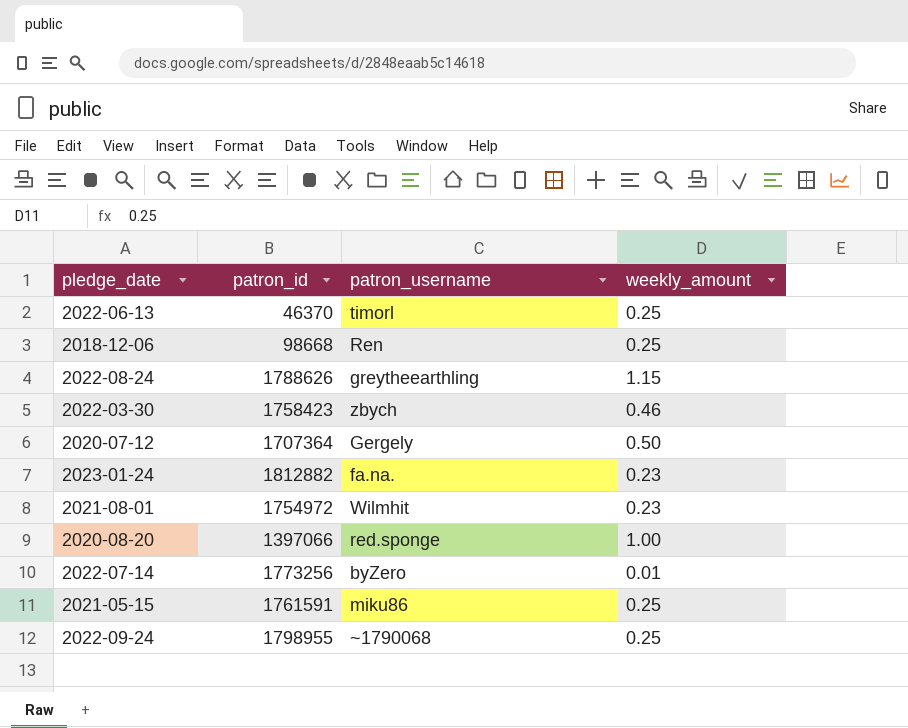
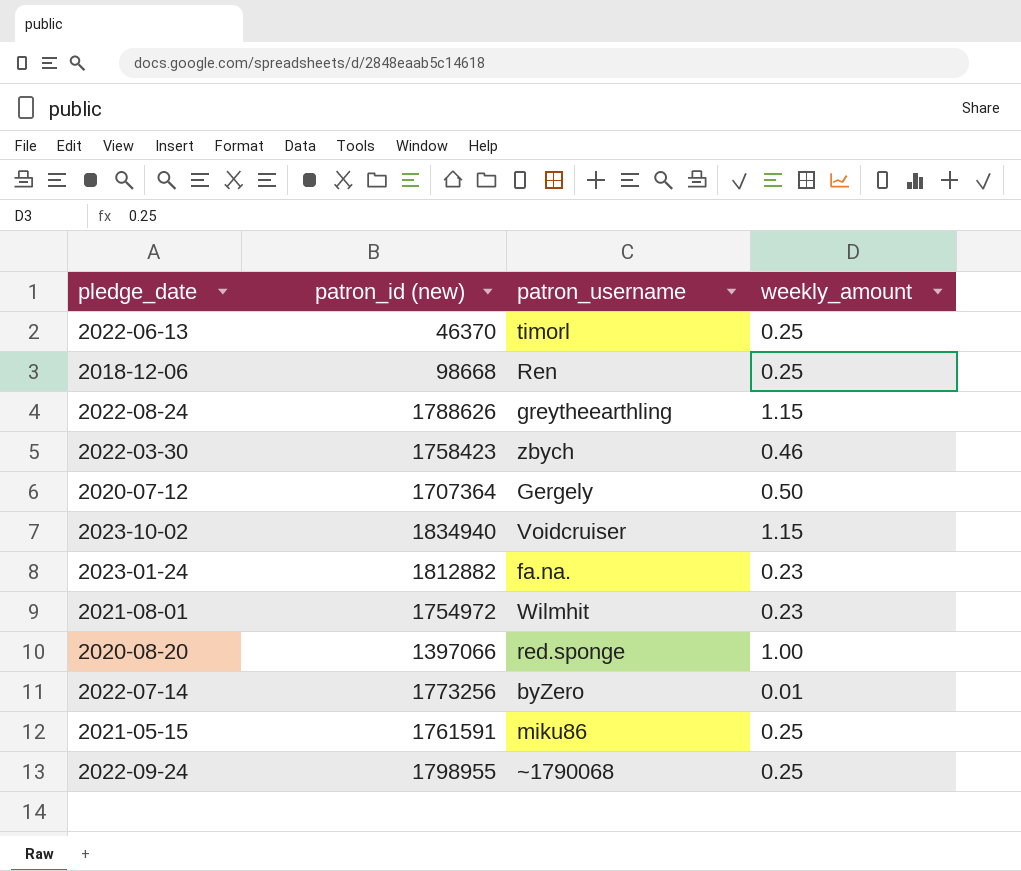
column name: patron_id -> patron_id (new)
row 2023-10-02: none -> 1834940 | Voidcruiser | 1.15

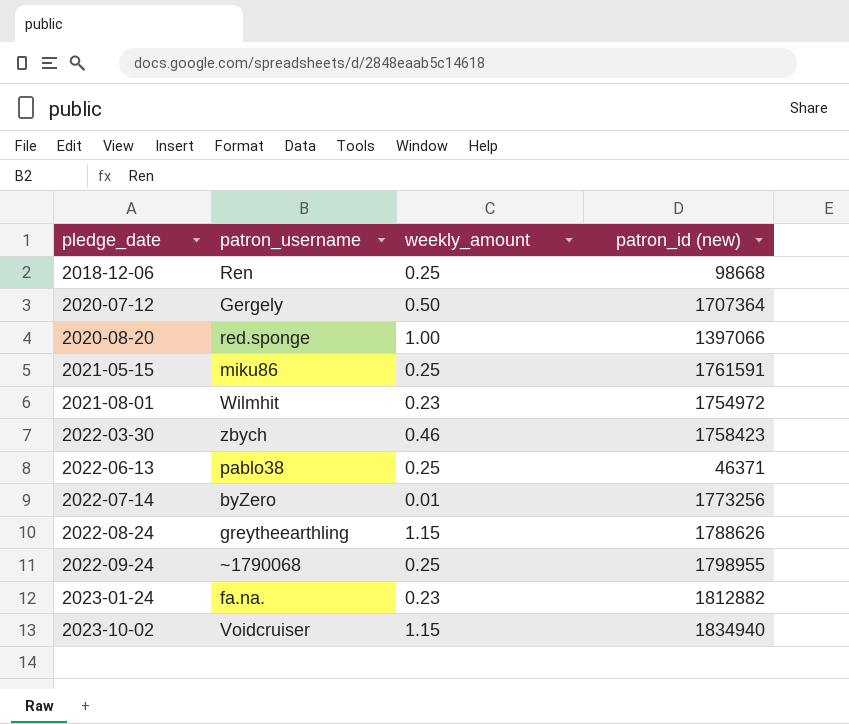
row order: none -> pledge_date ascending
column patron_id (new) | position: 2 -> 4
2022-06-13 | patron_username: timorl -> pablo38
2022-06-13 | patron_id (new): 46370 -> 46371

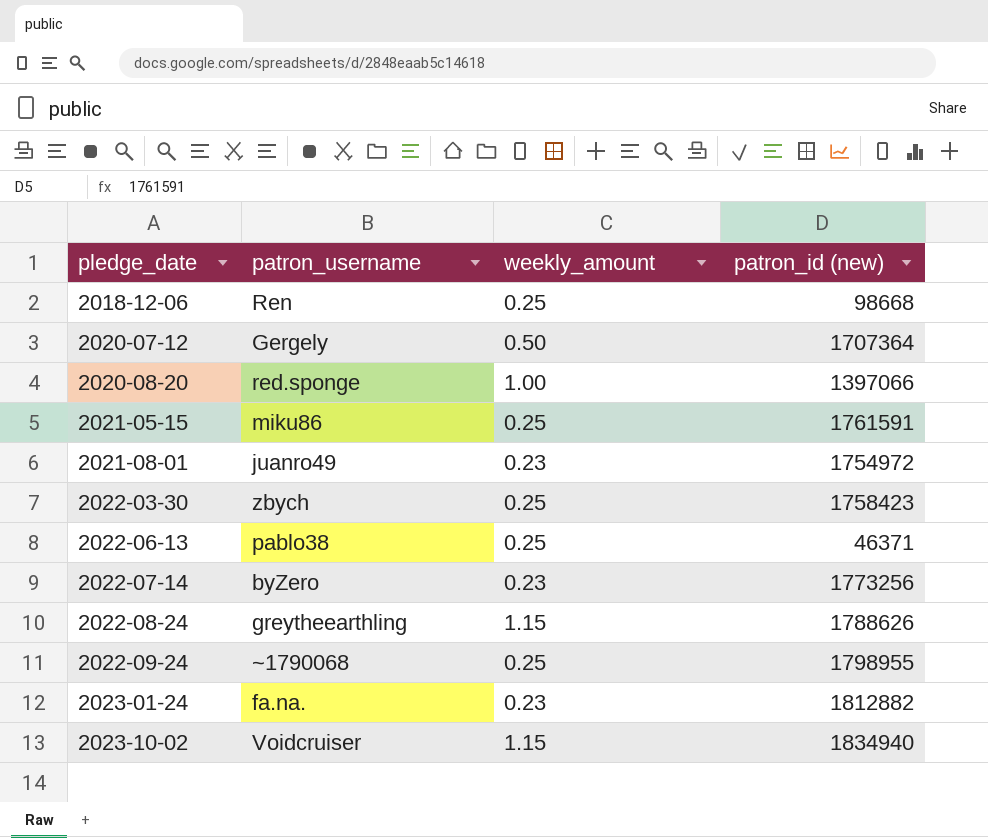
2021-08-01 | patron_username: Wilmhit -> juanro49
2022-03-30 | weekly_amount: 0.46 -> 0.25
2022-07-14 | weekly_amount: 0.01 -> 0.23

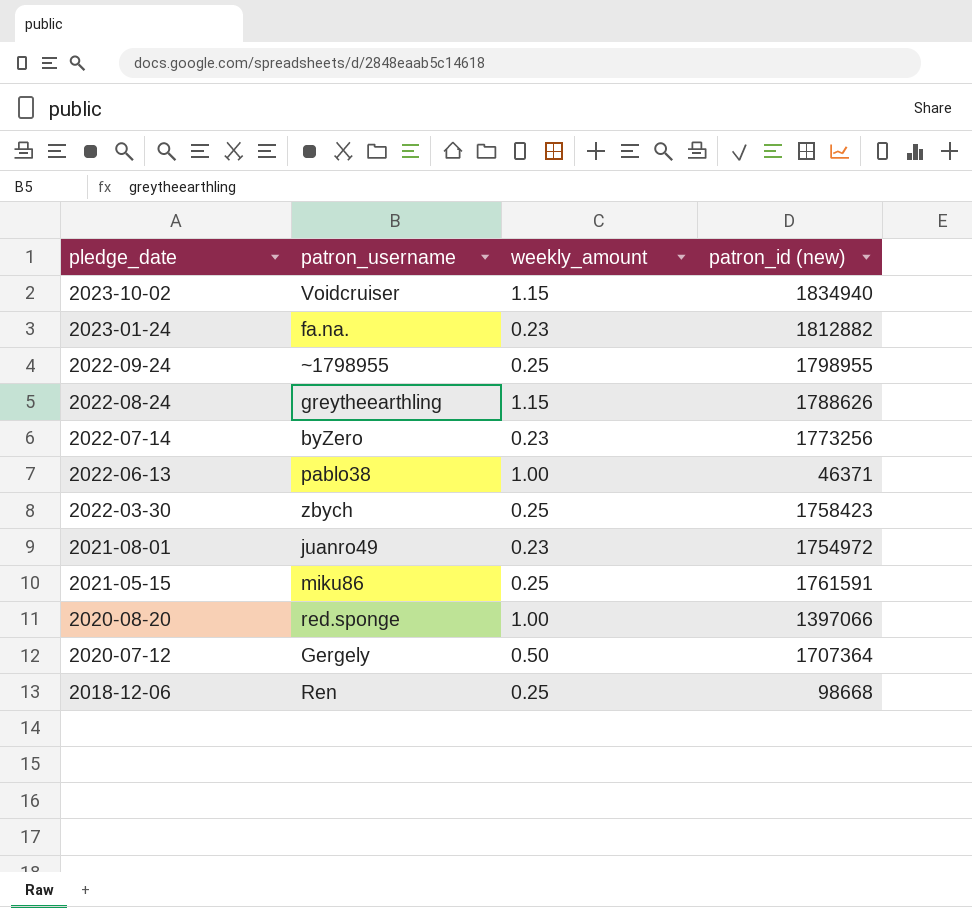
row order: pledge_date ascending -> pledge_date descending
2022-09-24 | patron_username: ~1790068 -> ~1798955
2022-06-13 | weekly_amount: 0.25 -> 1.00

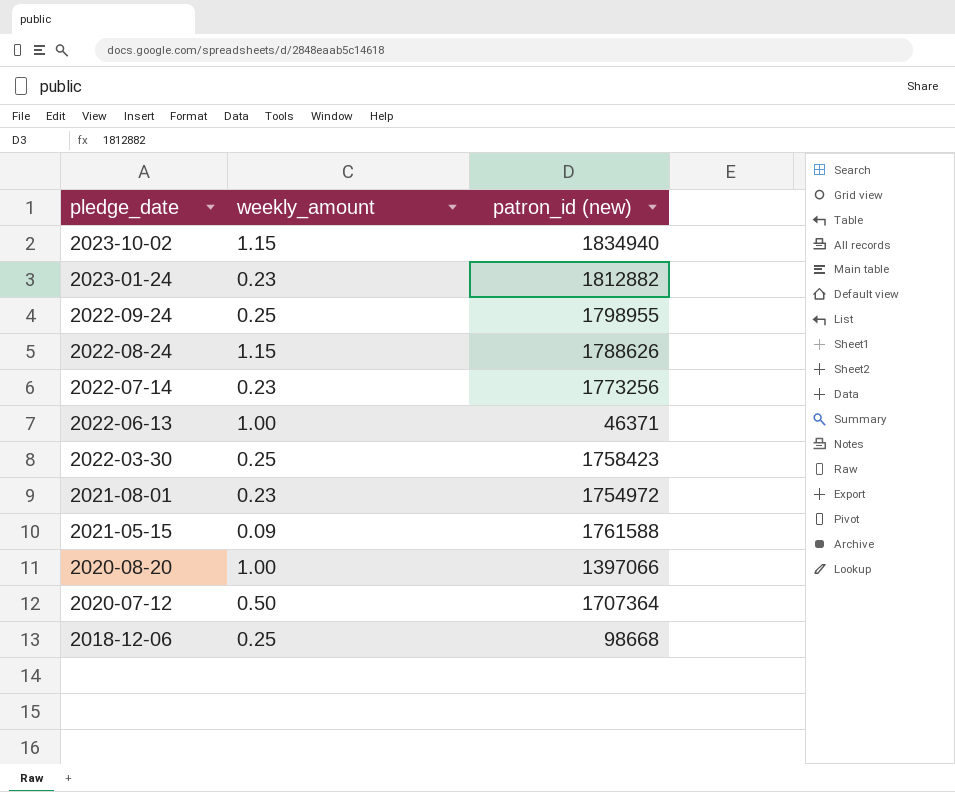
column patron_username | position: 2 -> none
2021-05-15 | weekly_amount: 0.25 -> 0.09
2021-05-15 | patron_id (new): 1761591 -> 1761588

